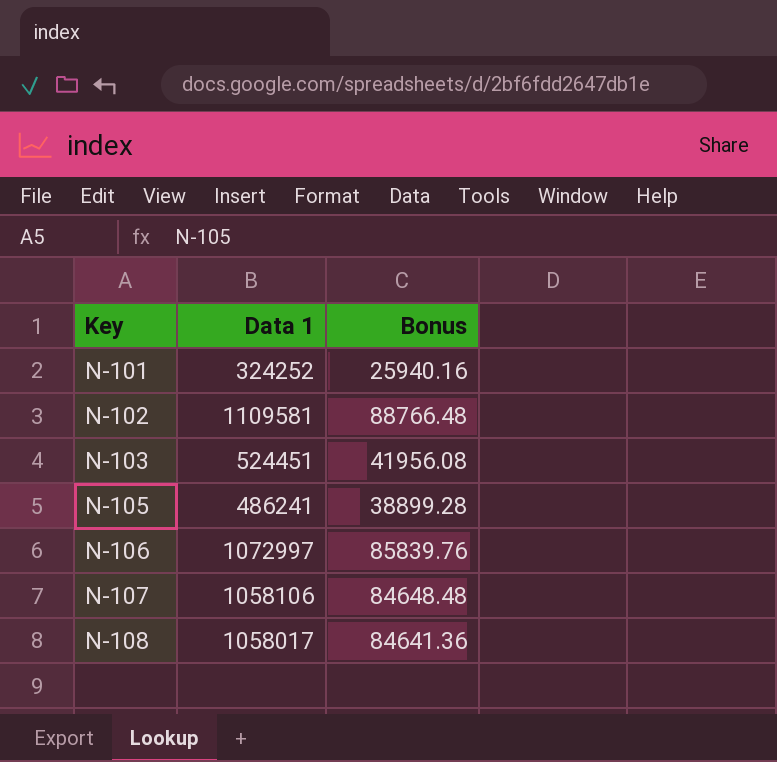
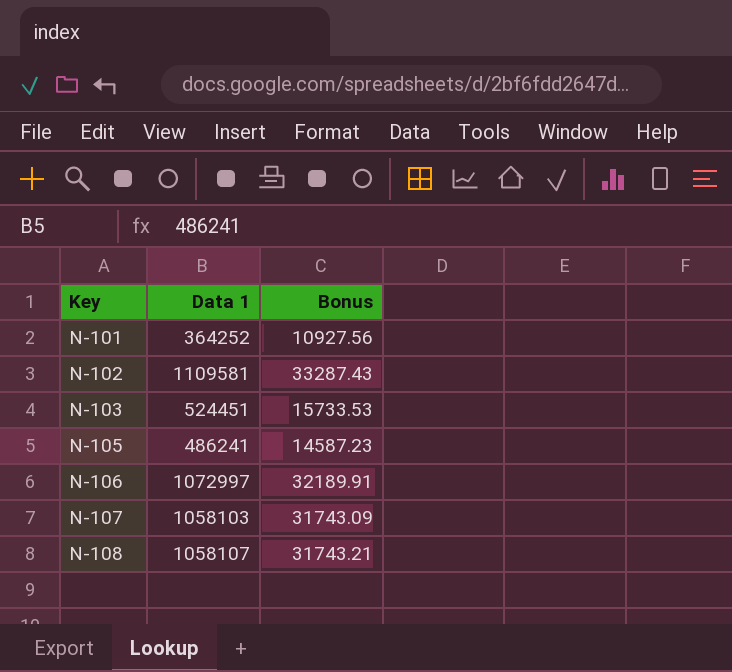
column Bonus | formula: [Data 1] * 0.08 -> [Data 1] * 0.03
N-101 | Data 1: 324252 -> 364252
N-107 | Data 1: 1058106 -> 1058103
N-108 | Data 1: 1058017 -> 1058107

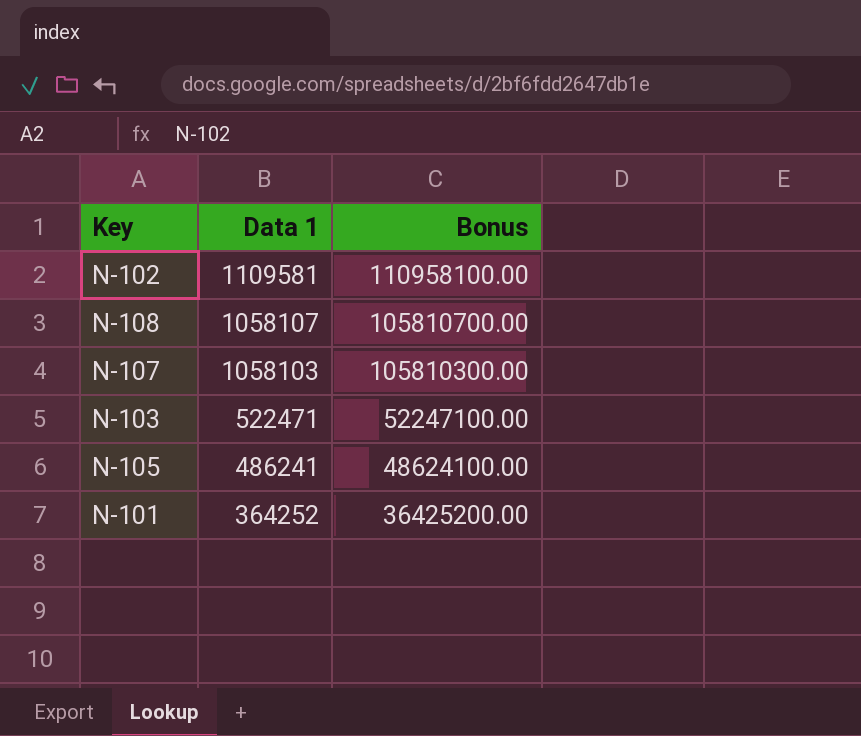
row order: Key ascending -> Data 1 descending
column Bonus | formula: [Data 1] * 0.03 -> [Data 1] * 100
row N-106: 1072997 | 32189.91 -> none
N-103 | Data 1: 524451 -> 522471

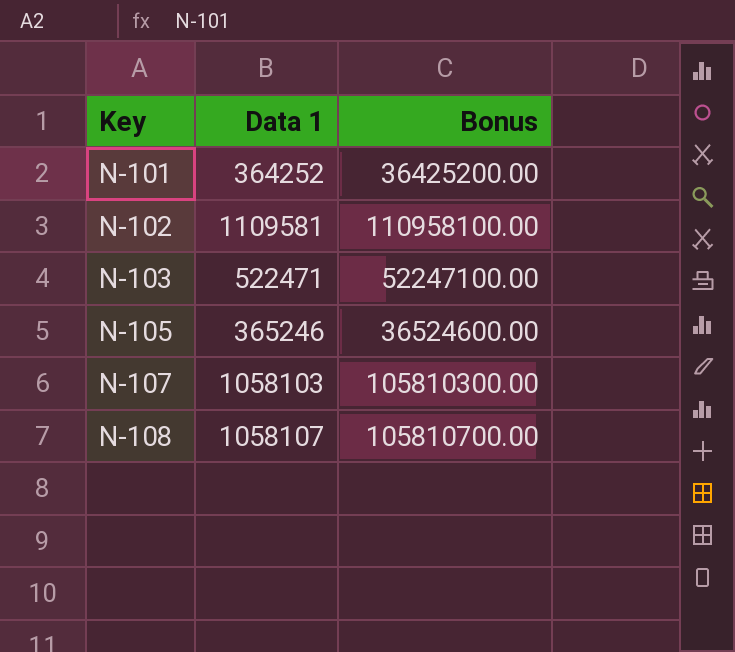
row order: Data 1 descending -> Key ascending
N-105 | Data 1: 486241 -> 365246
N-105 | Bonus: 48624100.00 -> 36524600.00

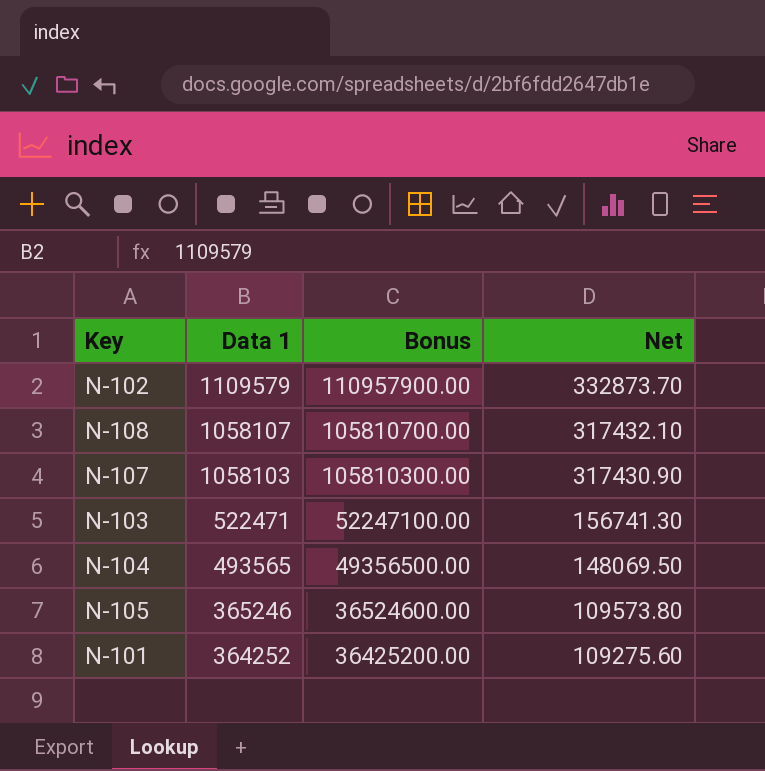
row order: Key ascending -> Data 1 descending
column Net | formula: none -> [Data 1] * 0.3
N-102 | Data 1: 1109581 -> 1109579
N-102 | Bonus: 110958100.00 -> 110957900.00
row N-104: none -> 493565 | 49356500.00 | 148069.50

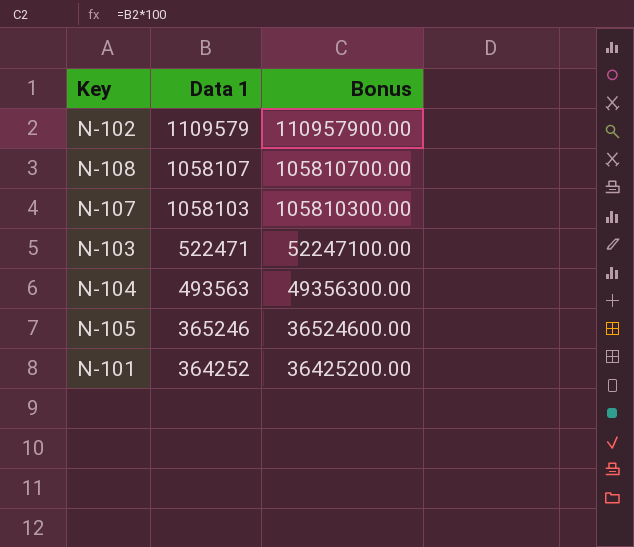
column Net | formula: [Data 1] * 0.3 -> none
N-104 | Data 1: 493565 -> 493563
N-104 | Bonus: 49356500.00 -> 49356300.00

